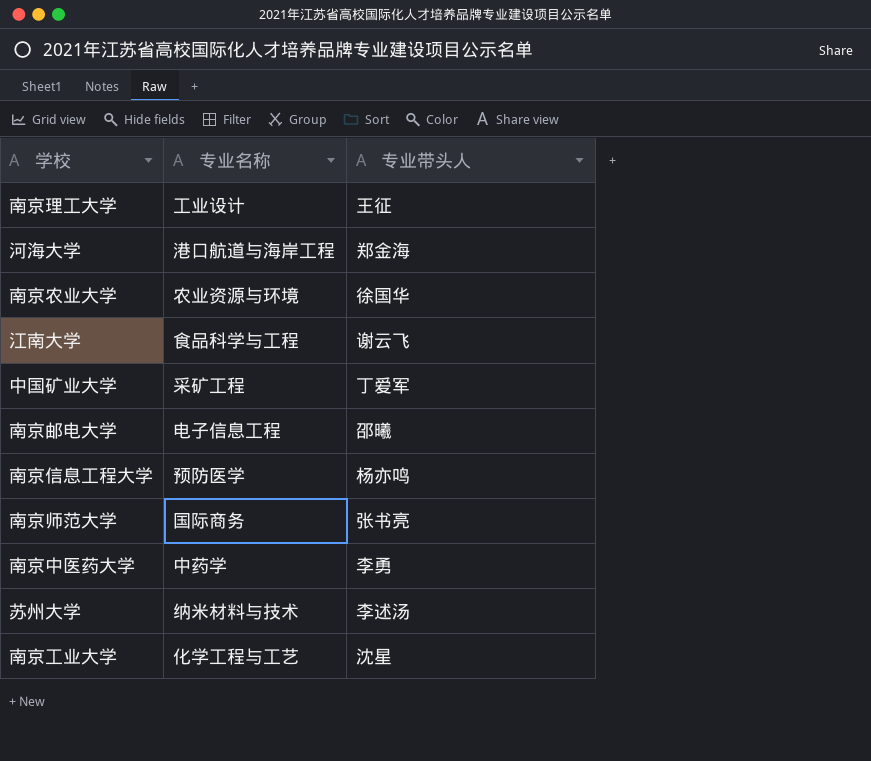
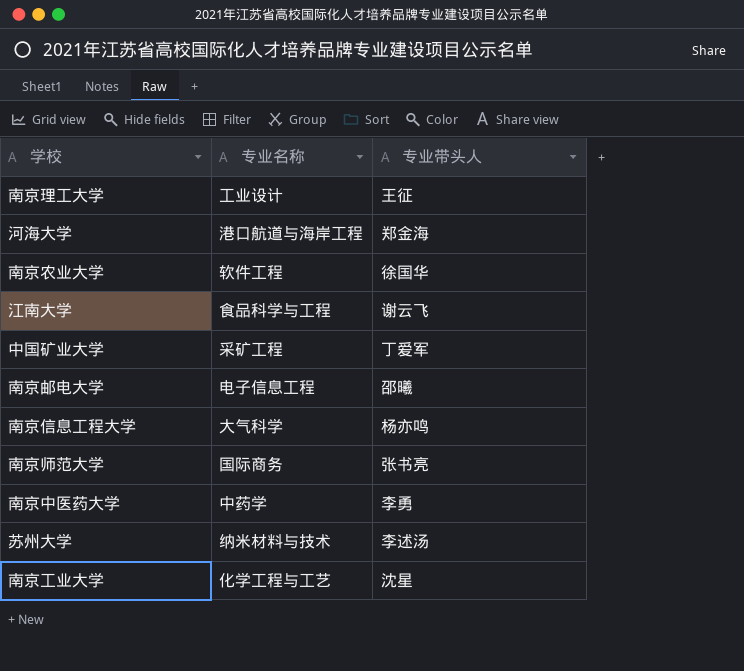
南京农业大学 | 专业名称: 农业资源与环境 -> 软件工程
南京信息工程大学 | 专业名称: 预防医学 -> 大气科学

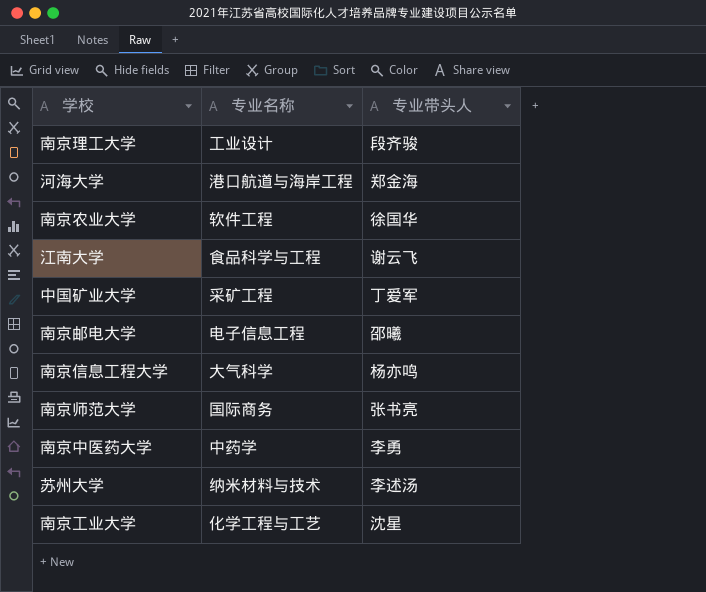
南京理工大学 | 专业带头人: 王征 -> 段齐骏

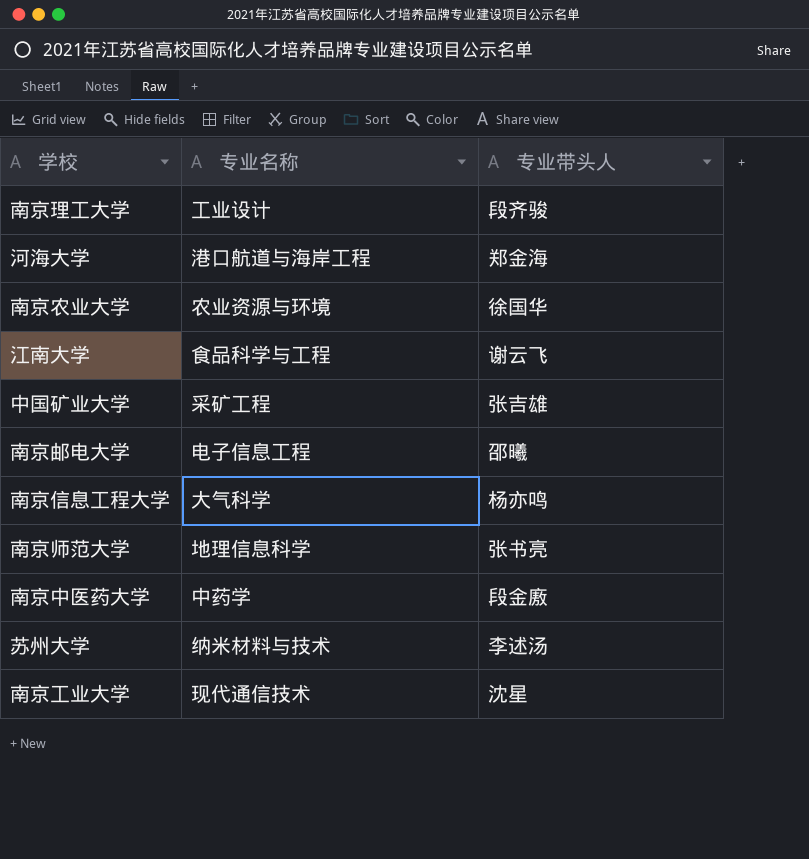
南京农业大学 | 专业名称: 软件工程 -> 农业资源与环境
中国矿业大学 | 专业带头人: 丁爱军 -> 张吉雄
南京师范大学 | 专业名称: 国际商务 -> 地理信息科学
南京中医药大学 | 专业带头人: 李勇 -> 段金廒
南京工业大学 | 专业名称: 化学工程与工艺 -> 现代通信技术

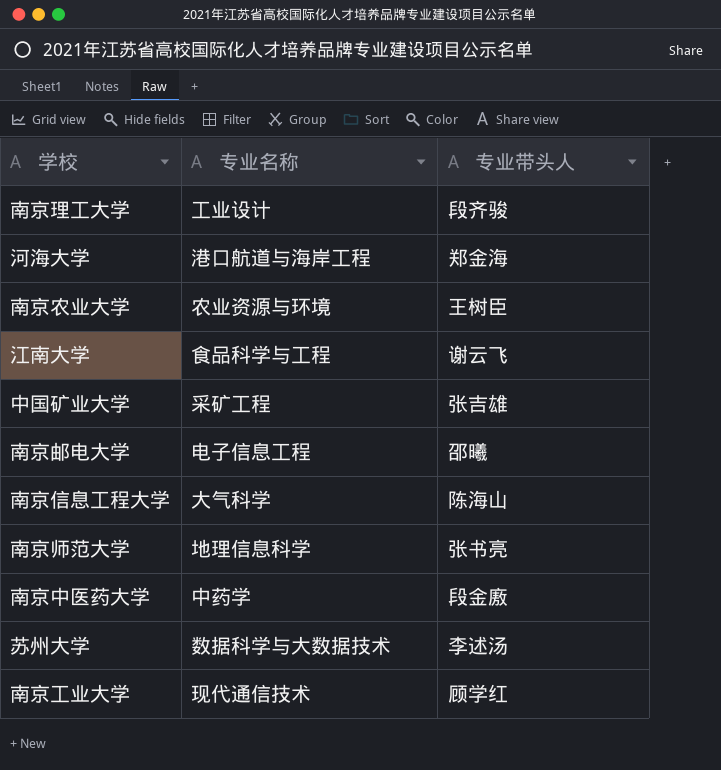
南京农业大学 | 专业带头人: 徐国华 -> 王树臣
南京信息工程大学 | 专业带头人: 杨亦鸣 -> 陈海山
苏州大学 | 专业名称: 纳米材料与技术 -> 数据科学与大数据技术
南京工业大学 | 专业带头人: 沈星 -> 顾学红

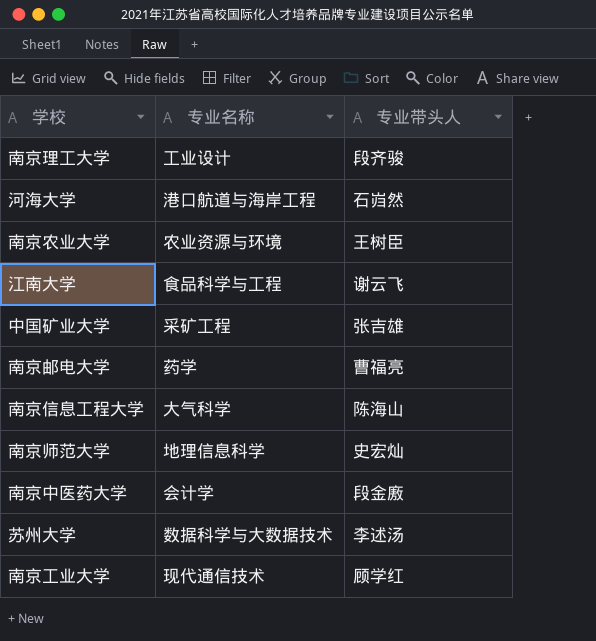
河海大学 | 专业带头人: 郑金海 -> 石岿然
南京邮电大学 | 专业名称: 电子信息工程 -> 药学
南京邮电大学 | 专业带头人: 邵曦 -> 曹福亮
南京师范大学 | 专业带头人: 张书亮 -> 史宏灿
南京中医药大学 | 专业名称: 中药学 -> 会计学

